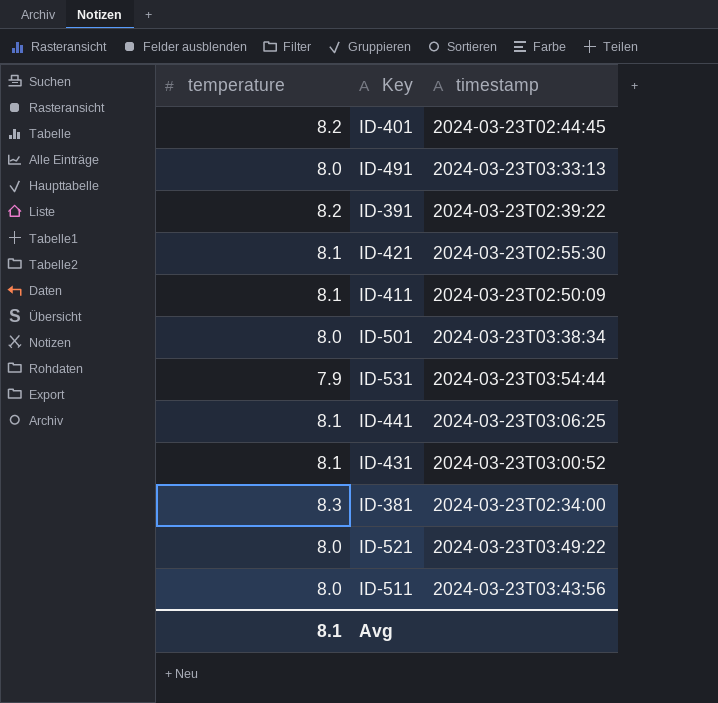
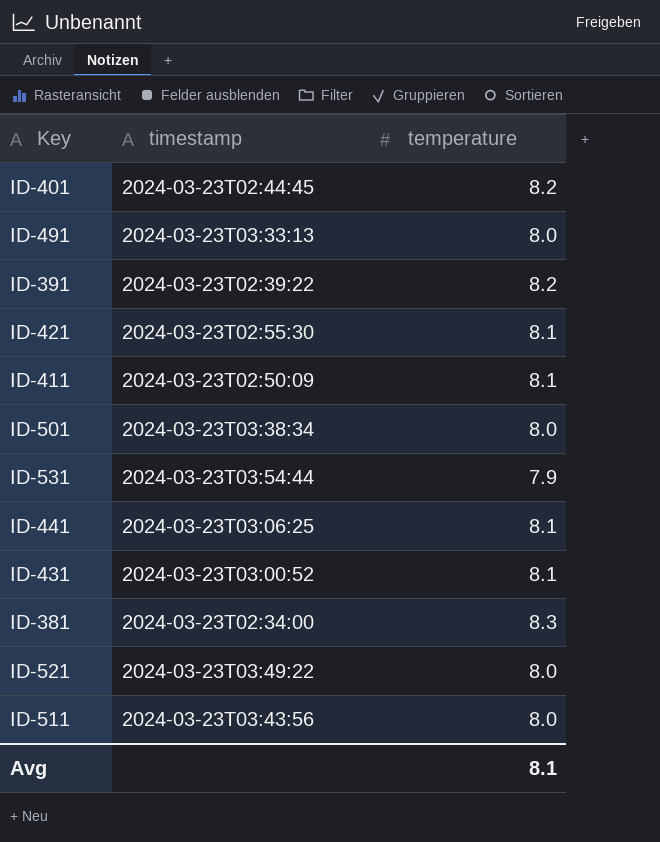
column temperature | position: 1 -> 3

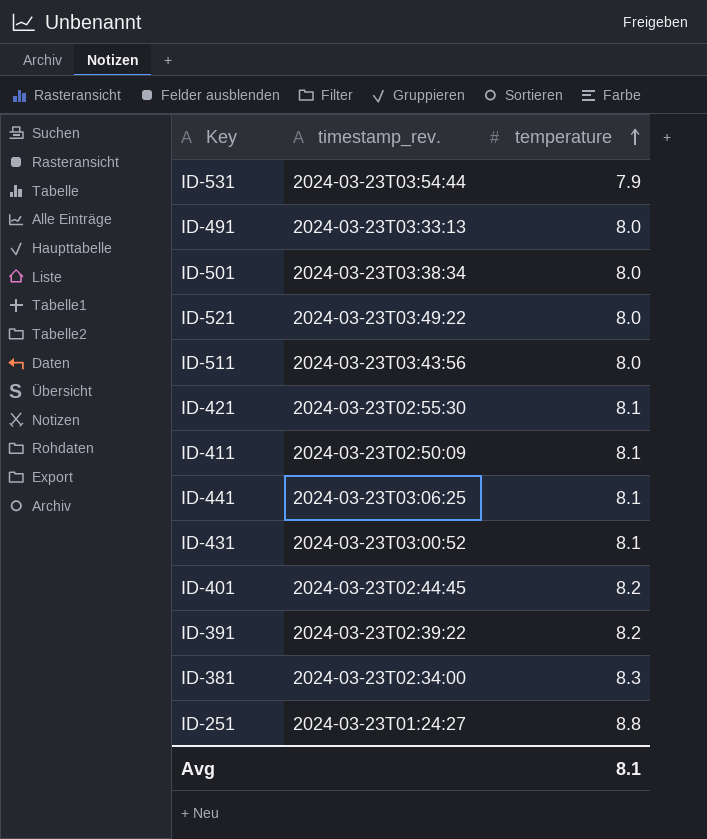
row order: none -> temperature ascending
column name: timestamp -> timestamp_rev.
row ID-251: none -> 2024-03-23T01:24:27 | 8.8

